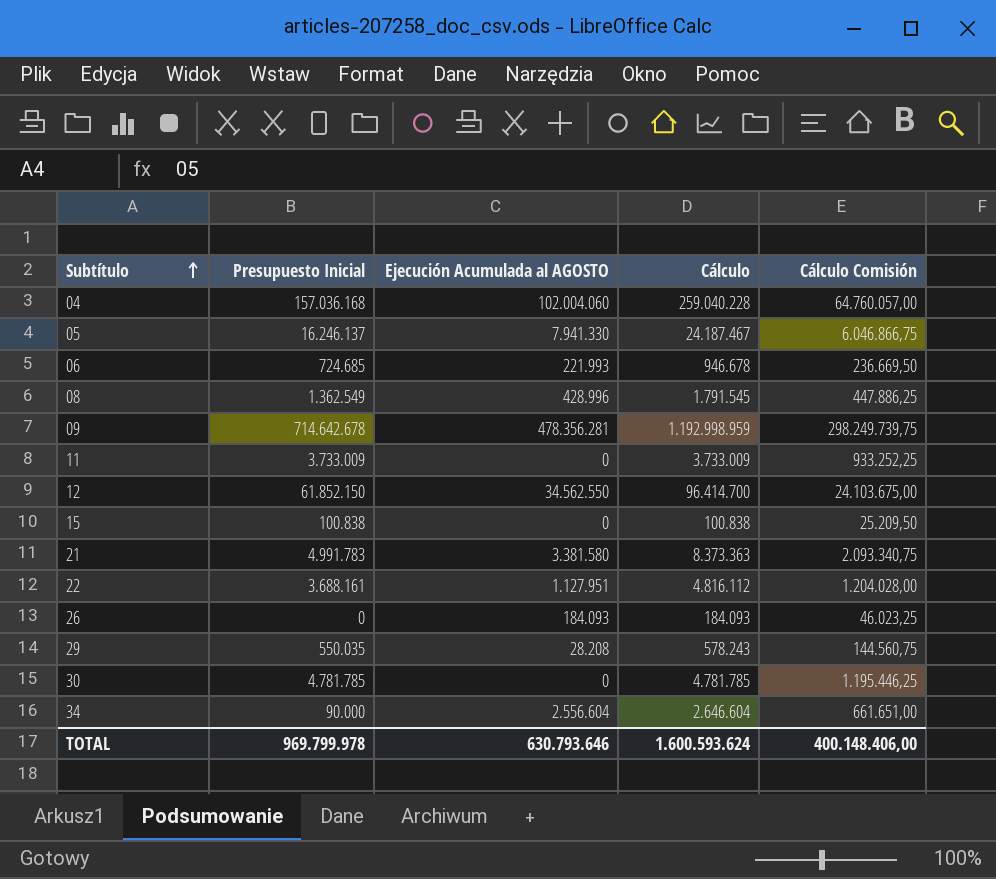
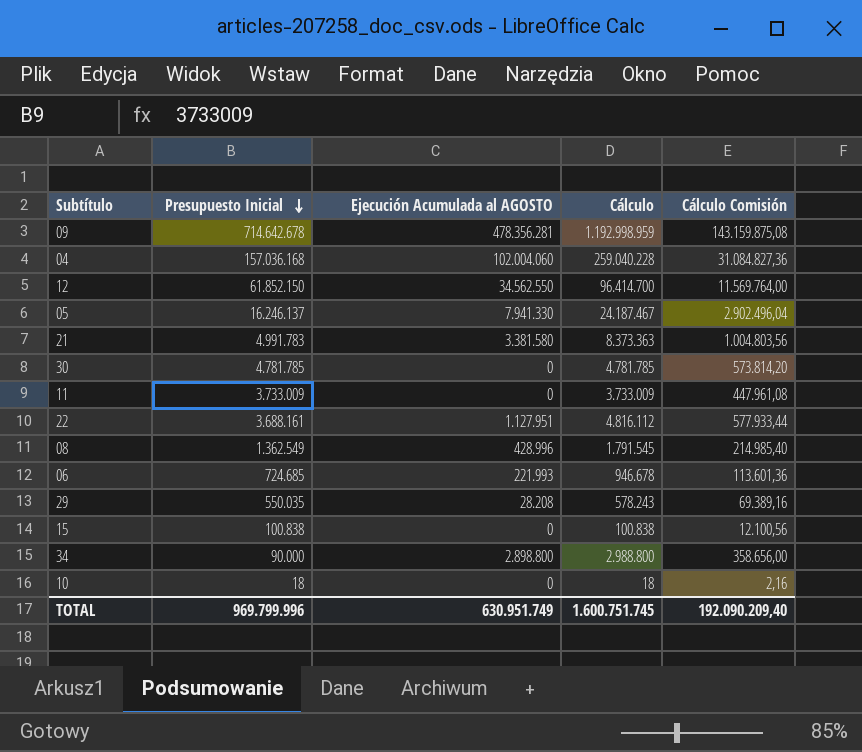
row order: Subtítulo ascending -> Presupuesto Inicial descending
column Cálculo Comisión | formula: [Cálculo] * 0,25 -> [Cálculo] * 0,12
row 26: 0 | 184.093 | 184.093 | 46.023,25 -> none
34 | Ejecución Acumulada al AGOSTO: 2.556.604 -> 2.898.800
34 | Cálculo: 2.646.604 -> 2.988.800
row 10: none -> 18 | 0 | 18 | 2,16
TOTAL | Presupuesto Inicial: 969.799.978 -> 969.799.996
TOTAL | Ejecución Acumulada al AGOSTO: 630.793.646 -> 630.951.749
TOTAL | Cálculo: 1.600.593.624 -> 1.600.751.745
TOTAL | Cálculo Comisión: 400.148.406,00 -> 192.090.209,40

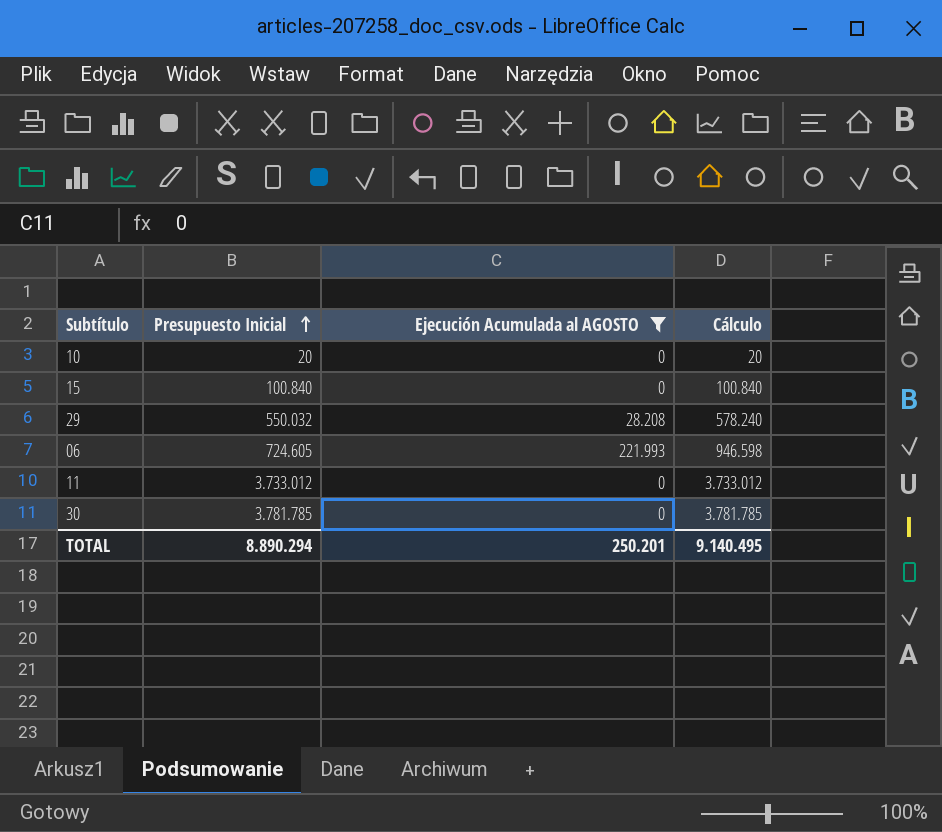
filter: none -> Ejecución Acumulada al AGOSTO <= 221.993
row order: Presupuesto Inicial descending -> Presupuesto Inicial ascending
column Cálculo Comisión | formula: [Cálculo] * 0,12 -> none
10 | Presupuesto Inicial: 18 -> 20
10 | Cálculo: 18 -> 20
15 | Presupuesto Inicial: 100.838 -> 100.840
15 | Cálculo: 100.838 -> 100.840
29 | Presupuesto Inicial: 550.035 -> 550.032
29 | Cálculo: 578.243 -> 578.240
06 | Presupuesto Inicial: 724.685 -> 724.605
06 | Cálculo: 946.678 -> 946.598
11 | Presupuesto Inicial: 3.733.009 -> 3.733.012
11 | Cálculo: 3.733.009 -> 3.733.012
30 | Presupuesto Inicial: 4.781.785 -> 3.781.785
30 | Cálculo: 4.781.785 -> 3.781.785
TOTAL | Presupuesto Inicial: 969.799.996 -> 8.890.294
TOTAL | Ejecución Acumulada al AGOSTO: 630.951.749 -> 250.201
TOTAL | Cálculo: 1.600.751.745 -> 9.140.495

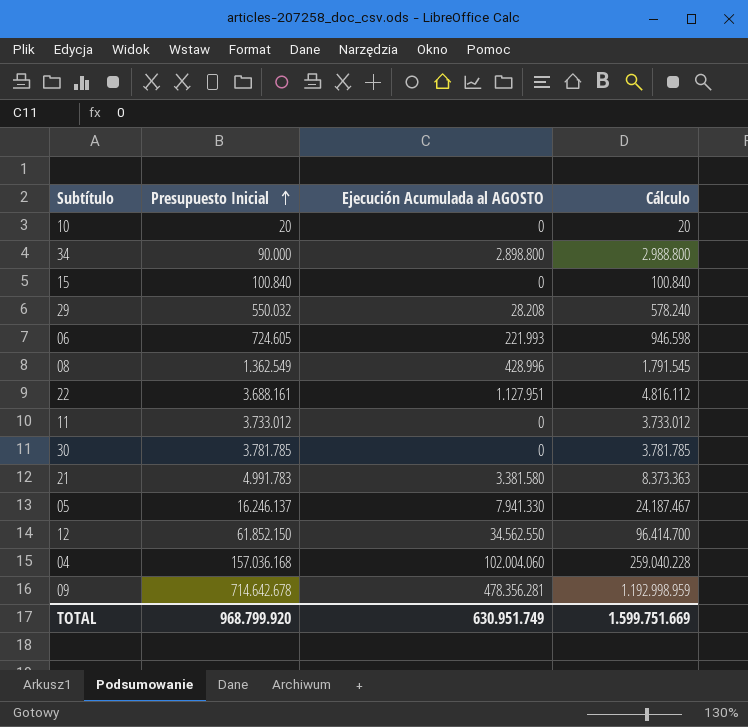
filter: Ejecución Acumulada al AGOSTO <= 221.993 -> none
TOTAL | Presupuesto Inicial: 8.890.294 -> 968.799.920
TOTAL | Ejecución Acumulada al AGOSTO: 250.201 -> 630.951.749
TOTAL | Cálculo: 9.140.495 -> 1.599.751.669

